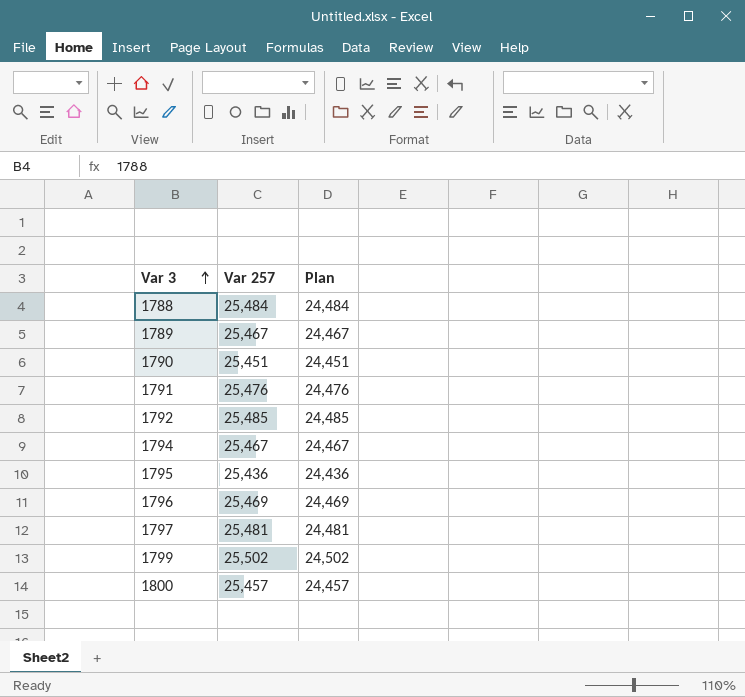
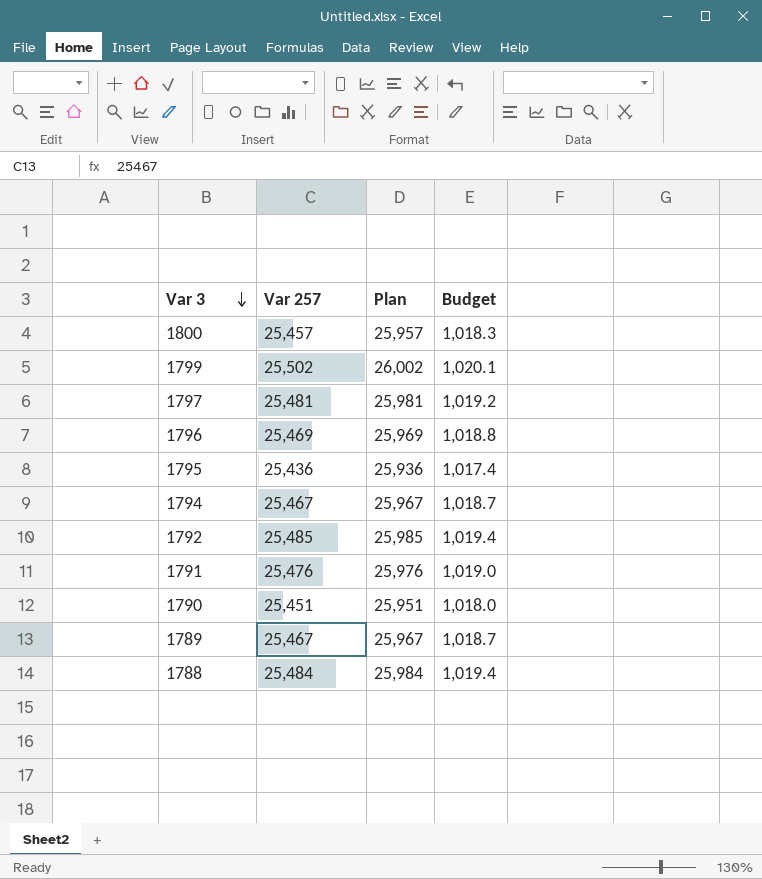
row order: Var 3 ascending -> Var 3 descending
column Plan | formula: [Var 257] - 1000 -> [Var 257] + 500
column Budget | formula: none -> [Var 257] * 0.04

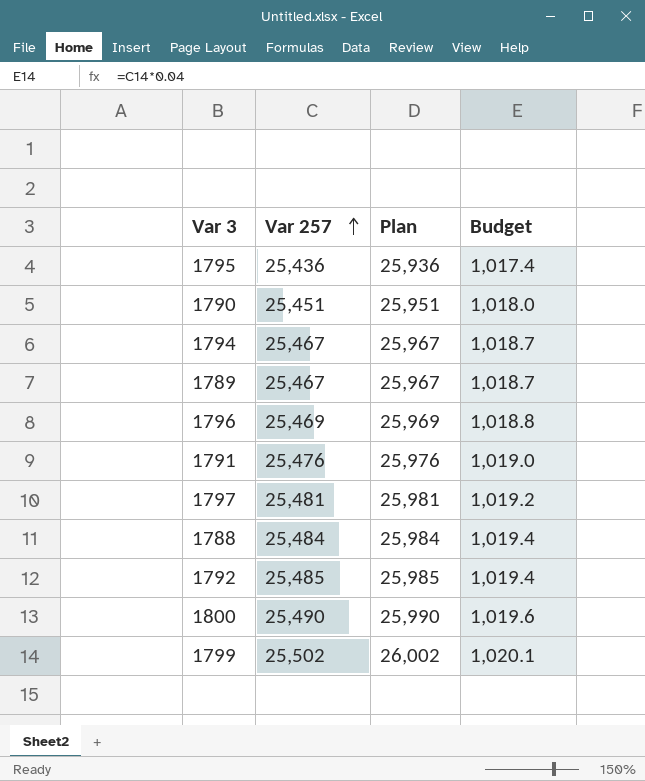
row order: Var 3 descending -> Var 257 ascending
1800 | Var 257: 25,457 -> 25,490
1800 | Plan: 25,957 -> 25,990
1800 | Budget: 1,018.3 -> 1,019.6

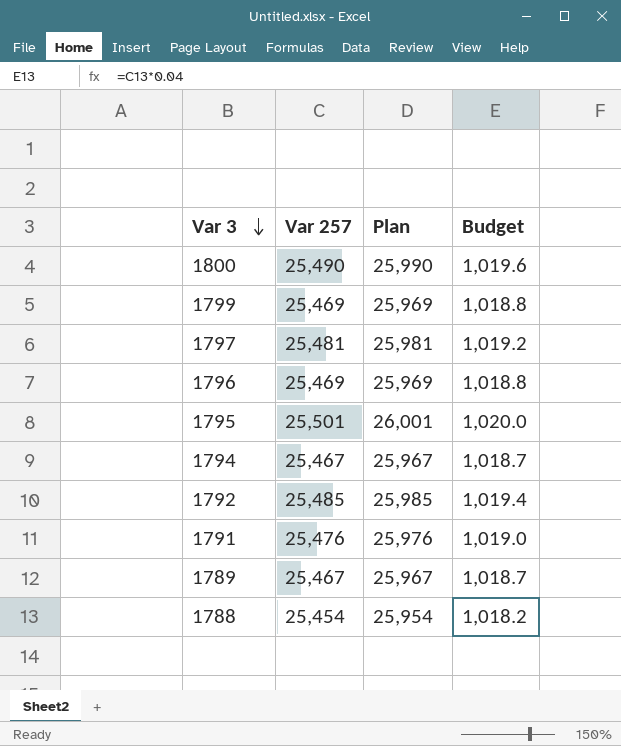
row order: Var 257 ascending -> Var 3 descending
row 1790: 25,451 | 25,951 | 1,018.0 -> none
1799 | Var 257: 25,502 -> 25,469
1799 | Plan: 26,002 -> 25,969
1799 | Budget: 1,020.1 -> 1,018.8
1795 | Var 257: 25,436 -> 25,501
1795 | Plan: 25,936 -> 26,001
1795 | Budget: 1,017.4 -> 1,020.0
1788 | Var 257: 25,484 -> 25,454
1788 | Plan: 25,984 -> 25,954
1788 | Budget: 1,019.4 -> 1,018.2

